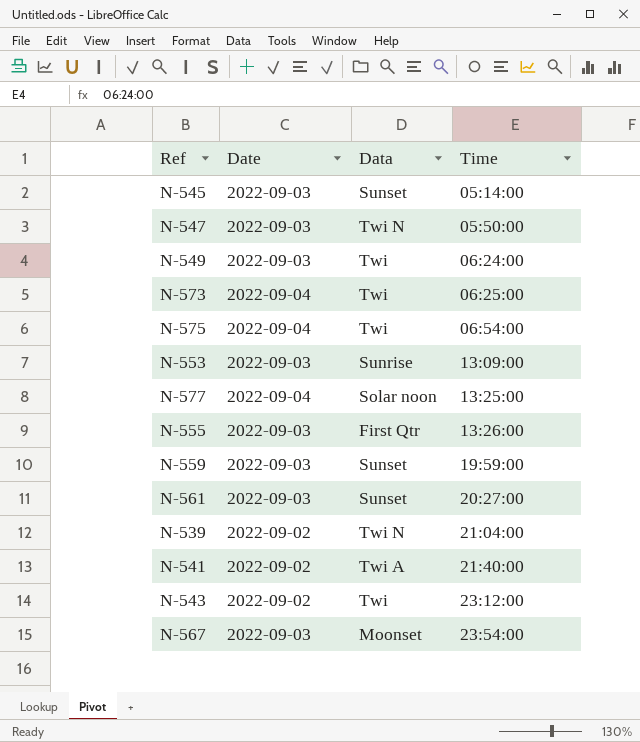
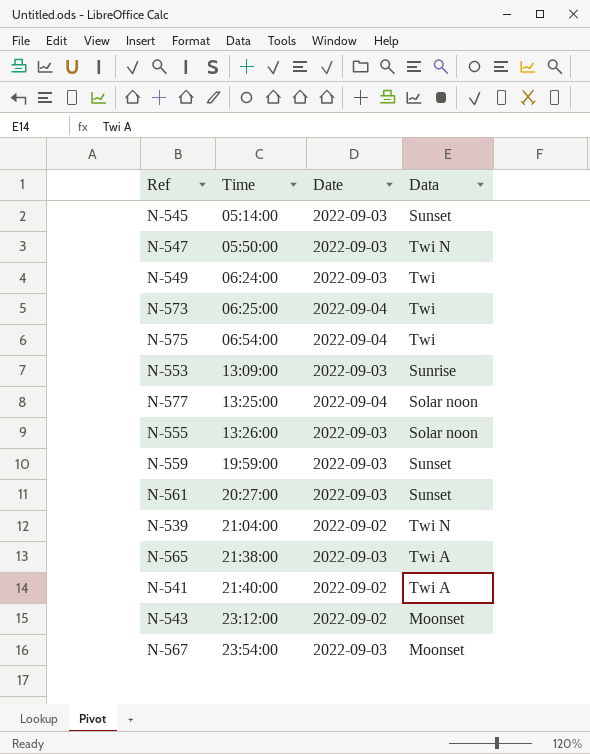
column Time | position: 4 -> 2
N-555 | Data: First Qtr -> Solar noon
row N-565: none -> 21:38:00 | 2022-09-03 | Twi A
N-543 | Data: Twi -> Moonset

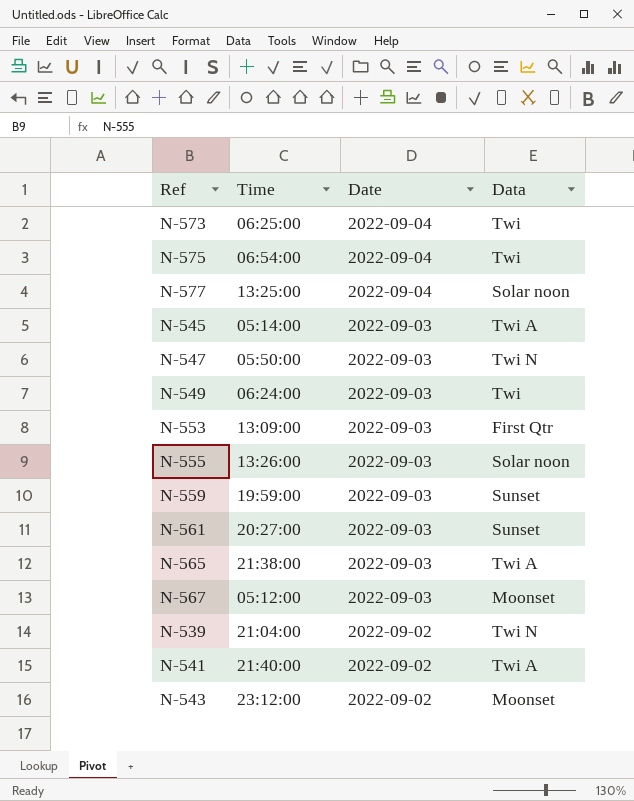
row order: Time ascending -> Date descending
N-545 | Data: Sunset -> Twi A
N-553 | Data: Sunrise -> First Qtr
N-567 | Time: 23:54:00 -> 05:12:00

